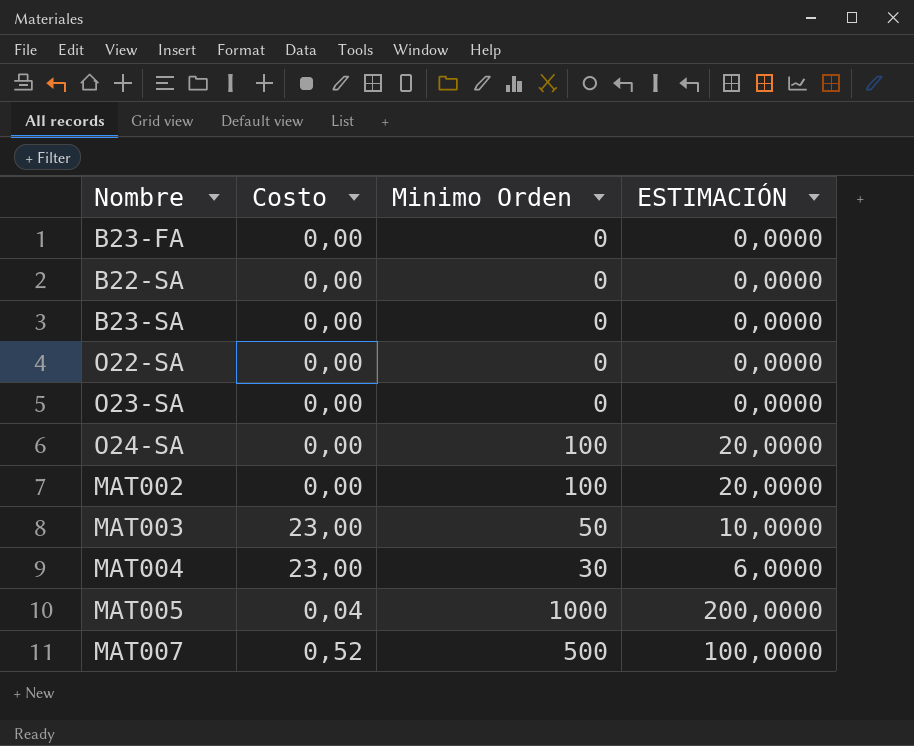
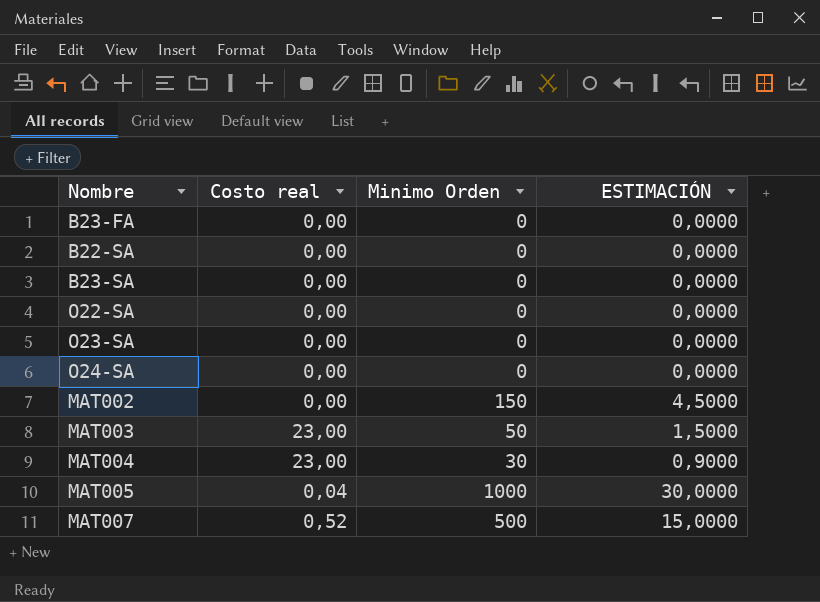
column name: Costo -> Costo real
column ESTIMACIÓN | formula: [Minimo Orden] * 0,2 -> [Minimo Orden] * 0,03
O24-SA | Minimo Orden: 100 -> 0
MAT002 | Minimo Orden: 100 -> 150

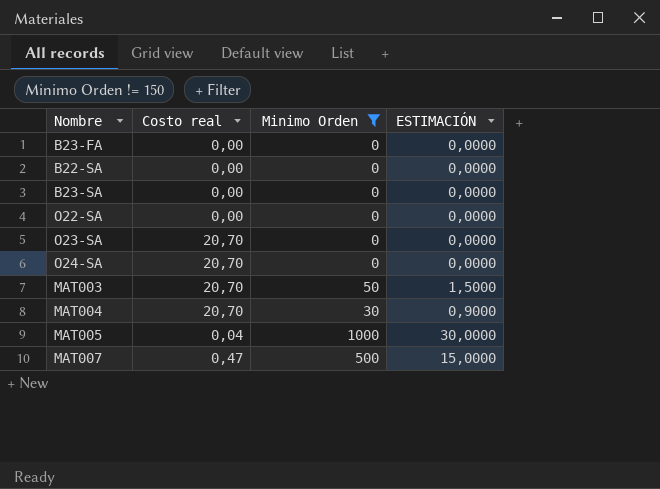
filter: none -> Minimo Orden != 150
O23-SA | Costo real: 0,00 -> 20,70
O24-SA | Costo real: 0,00 -> 20,70
MAT003 | Costo real: 23,00 -> 20,70
MAT004 | Costo real: 23,00 -> 20,70
MAT007 | Costo real: 0,52 -> 0,47

